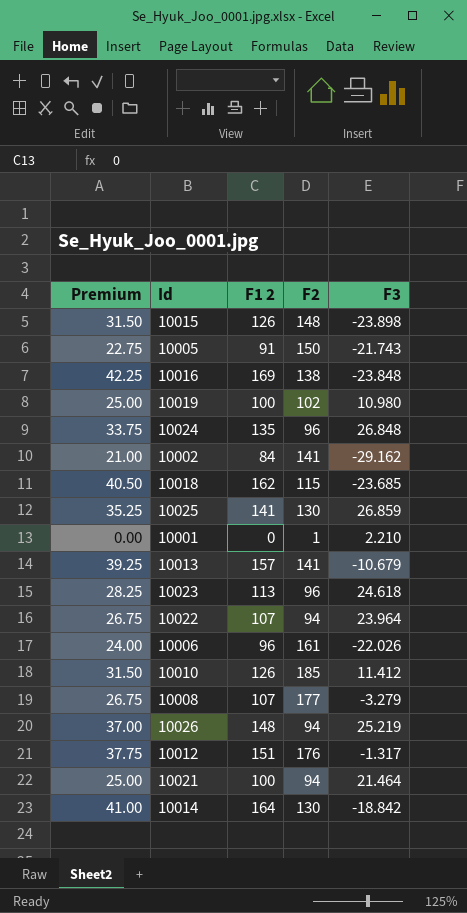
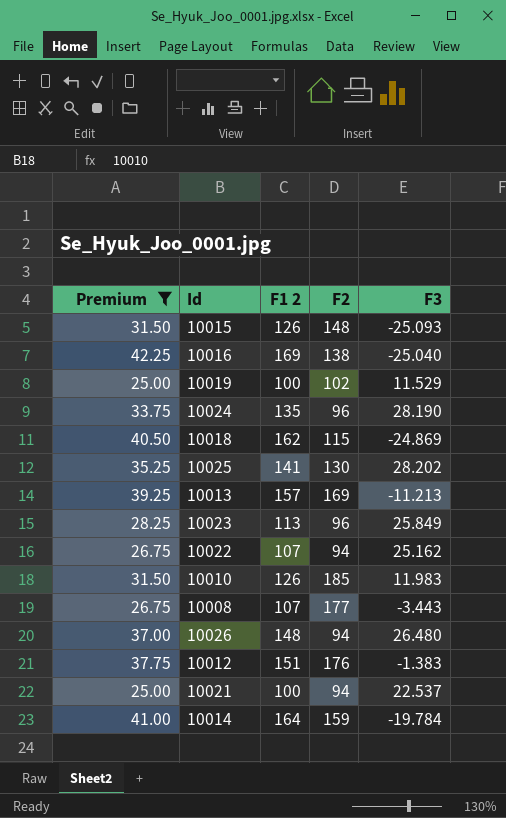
filter: none -> Premium >= 25.00
10015 | F3: -23.898 -> -25.093
10016 | F3: -23.848 -> -25.040
10019 | F3: 10.980 -> 11.529
10024 | F3: 26.848 -> 28.190
10018 | F3: -23.685 -> -24.869
10025 | F3: 26.859 -> 28.202
10013 | F2: 141 -> 169
10013 | F3: -10.679 -> -11.213
10023 | F3: 24.618 -> 25.849
10022 | F3: 23.964 -> 25.162
10010 | F3: 11.412 -> 11.983
10008 | F3: -3.279 -> -3.443
10026 | F3: 25.219 -> 26.480
10012 | F3: -1.317 -> -1.383
10021 | F3: 21.464 -> 22.537
10014 | F2: 130 -> 159
10014 | F3: -18.842 -> -19.784

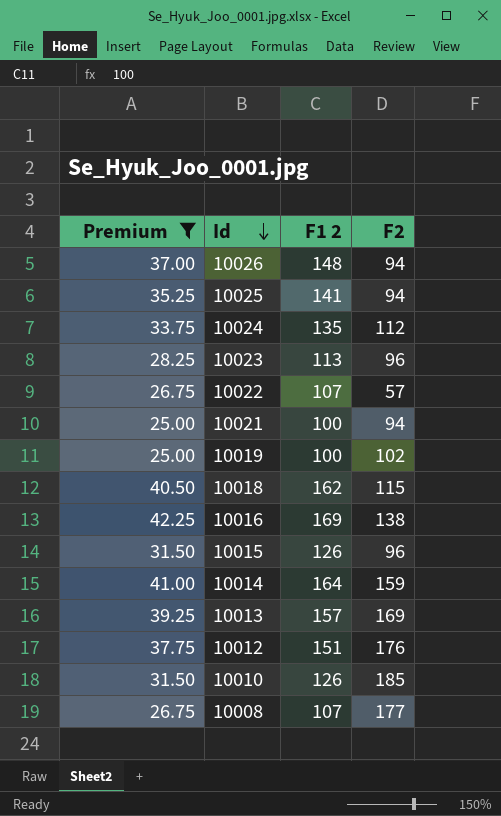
row order: none -> Id descending
column F3 | position: 5 -> none
10025 | F2: 130 -> 94
10024 | F2: 96 -> 112
10022 | F2: 94 -> 57
10015 | F2: 148 -> 96

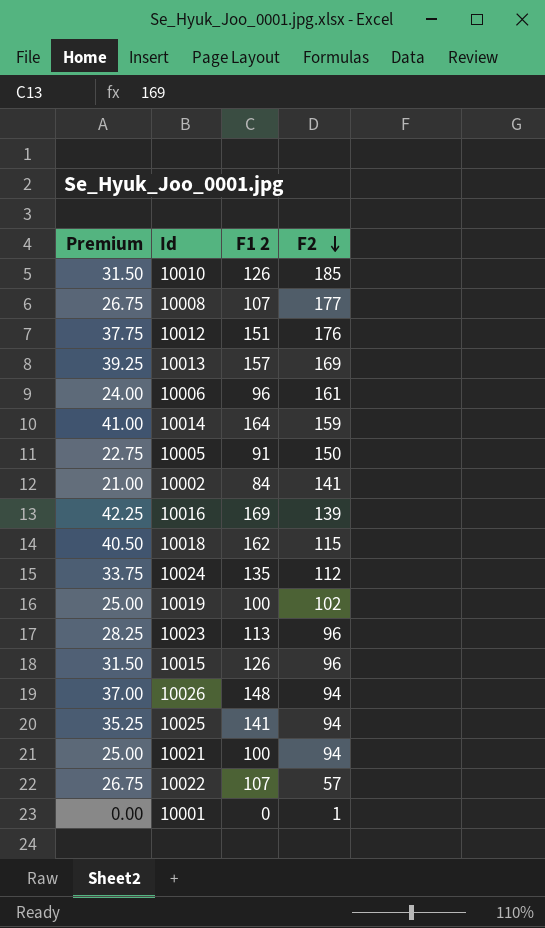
filter: Premium >= 25.00 -> none
row order: Id descending -> F2 descending
10016 | F2: 138 -> 139

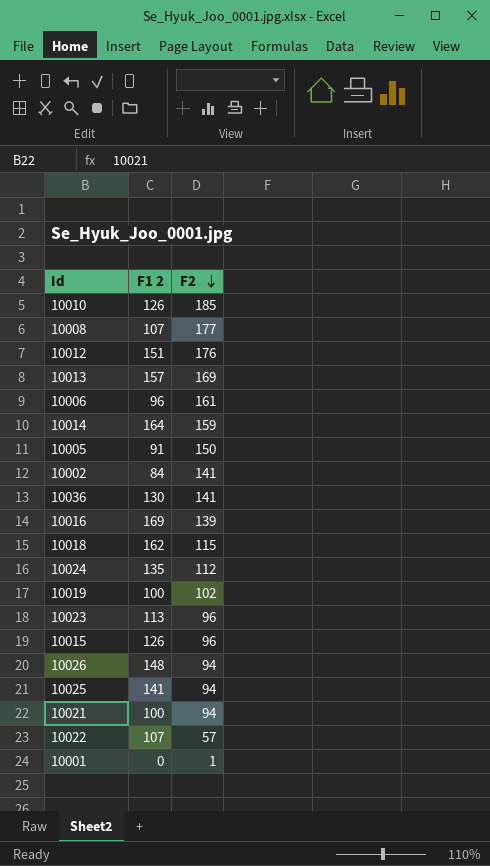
column Premium | formula: [F1 2] * 0.25 -> none
row 10036: none -> 130 | 141

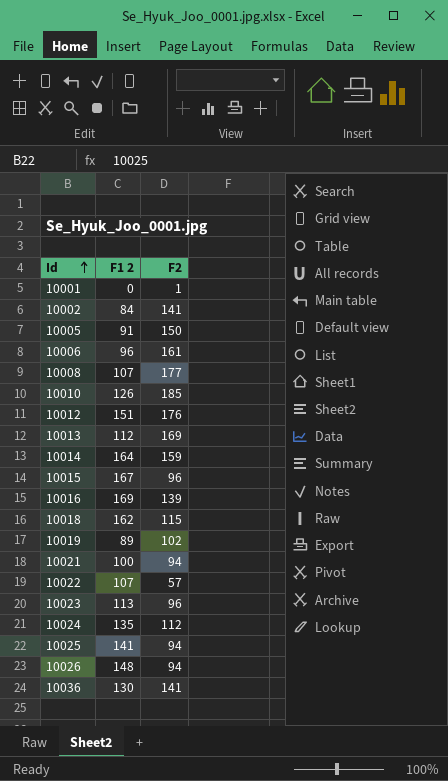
row order: F2 descending -> Id ascending
10013 | F1 2: 157 -> 112
10015 | F1 2: 126 -> 167
10019 | F1 2: 100 -> 89

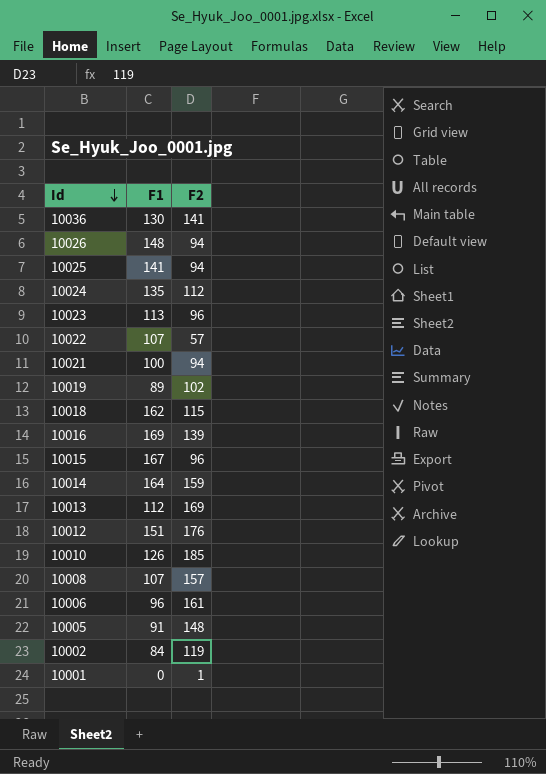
row order: Id ascending -> Id descending
column name: F1 2 -> F1
10008 | F2: 177 -> 157
10005 | F2: 150 -> 148
10002 | F2: 141 -> 119

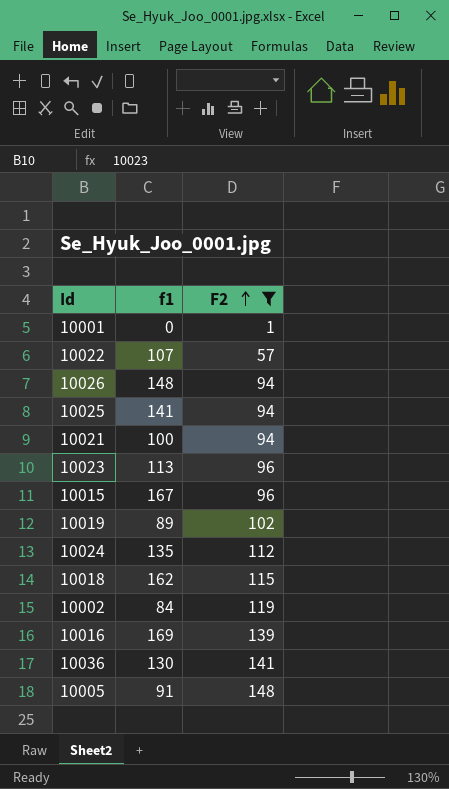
filter: none -> F2 <= 148
row order: Id descending -> F2 ascending
column name: F1 -> f1

